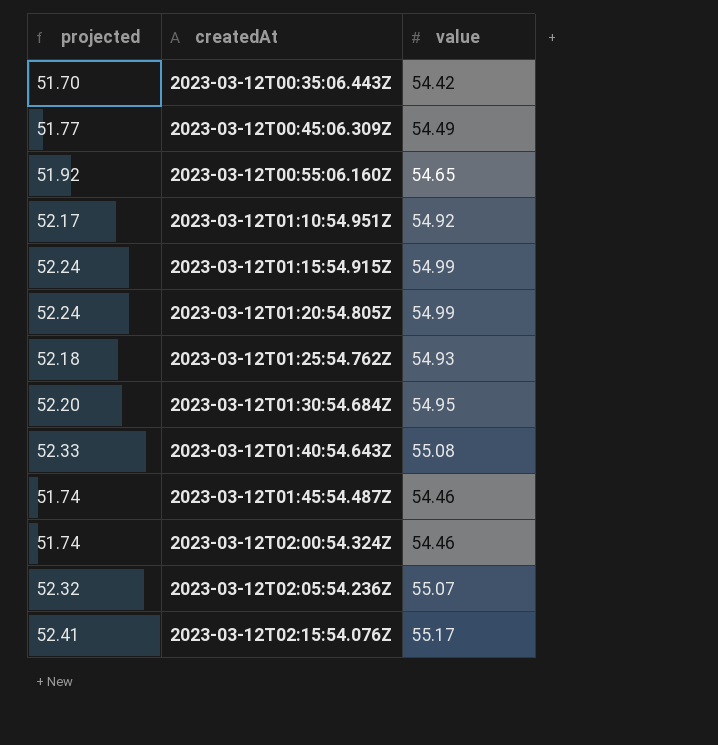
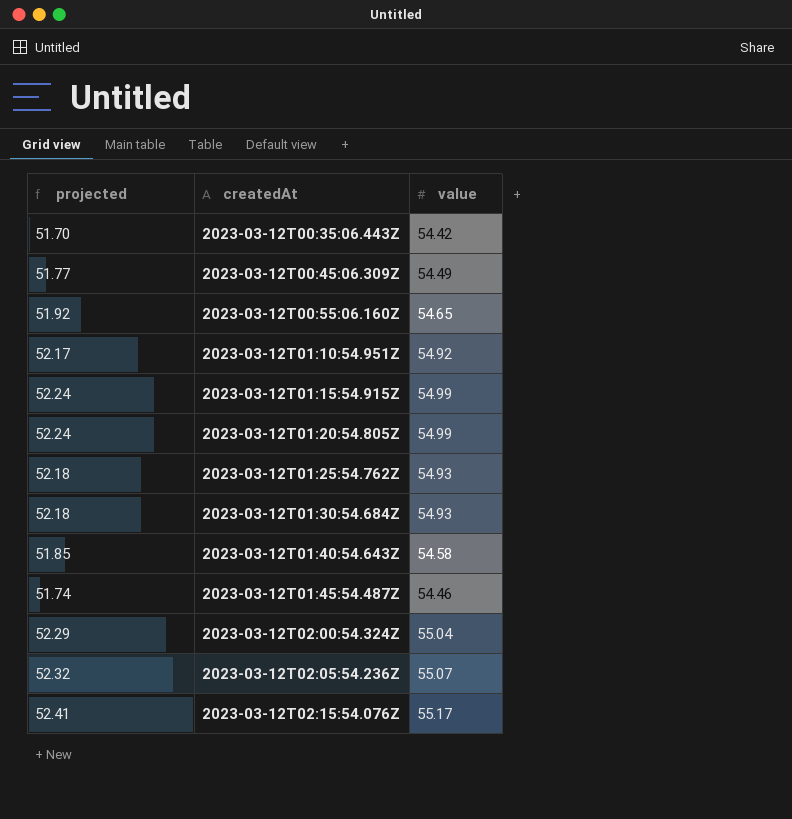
2023-03-12T01:30:54.684Z | projected: 52.20 -> 52.18
2023-03-12T01:30:54.684Z | value: 54.95 -> 54.93
2023-03-12T01:40:54.643Z | projected: 52.33 -> 51.85
2023-03-12T01:40:54.643Z | value: 55.08 -> 54.58
2023-03-12T02:00:54.324Z | projected: 51.74 -> 52.29
2023-03-12T02:00:54.324Z | value: 54.46 -> 55.04

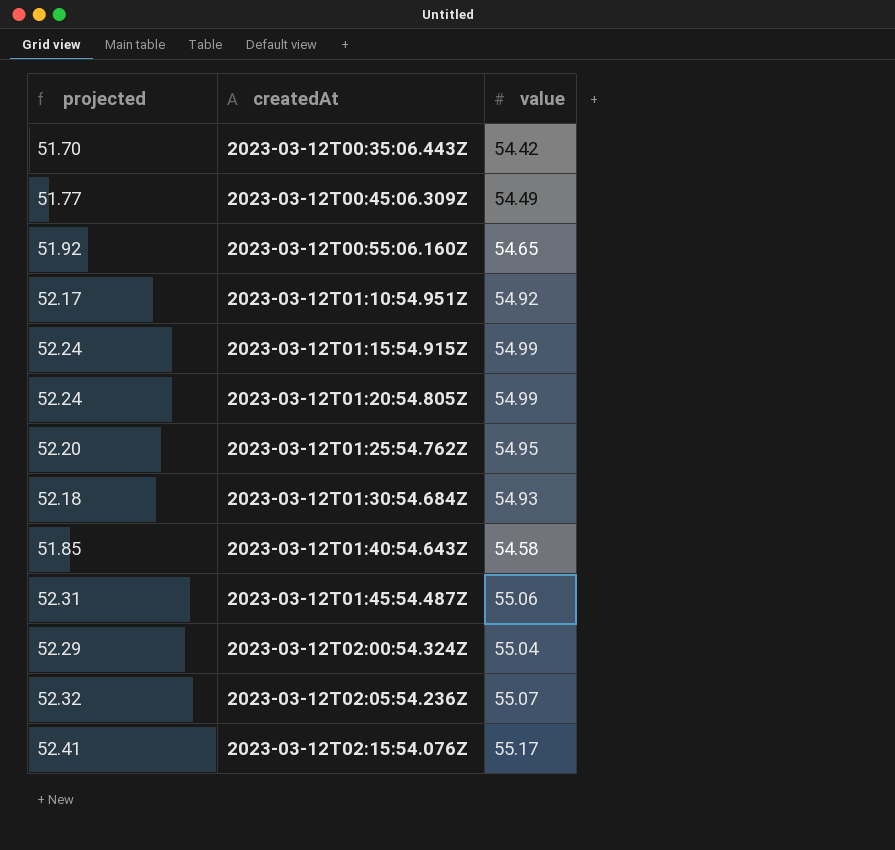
2023-03-12T01:25:54.762Z | projected: 52.18 -> 52.20
2023-03-12T01:25:54.762Z | value: 54.93 -> 54.95
2023-03-12T01:45:54.487Z | projected: 51.74 -> 52.31
2023-03-12T01:45:54.487Z | value: 54.46 -> 55.06

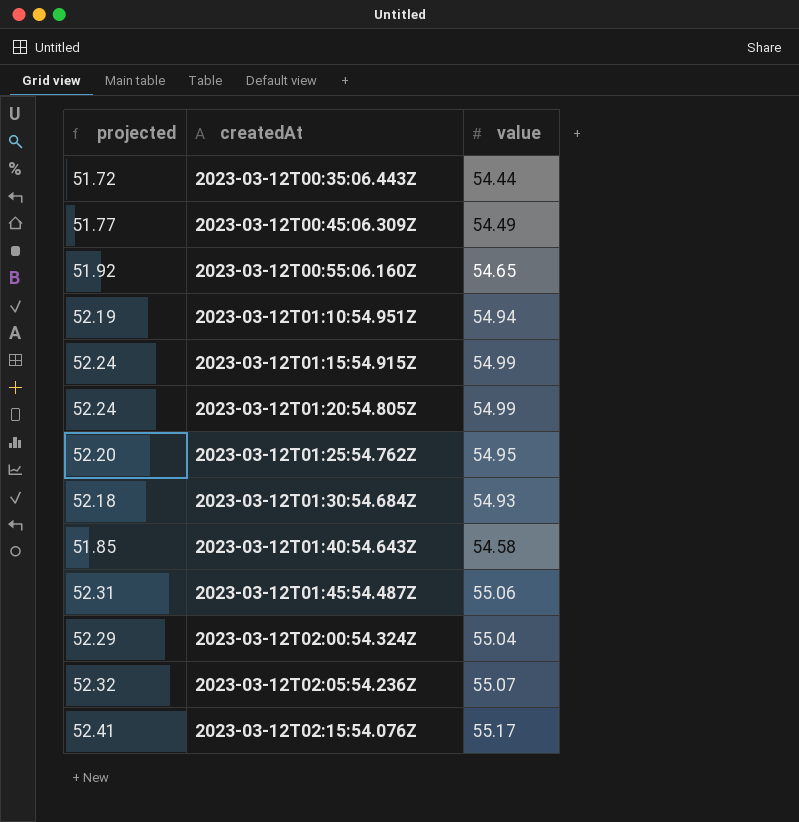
2023-03-12T00:35:06.443Z | projected: 51.70 -> 51.72
2023-03-12T00:35:06.443Z | value: 54.42 -> 54.44
2023-03-12T01:10:54.951Z | projected: 52.17 -> 52.19
2023-03-12T01:10:54.951Z | value: 54.92 -> 54.94

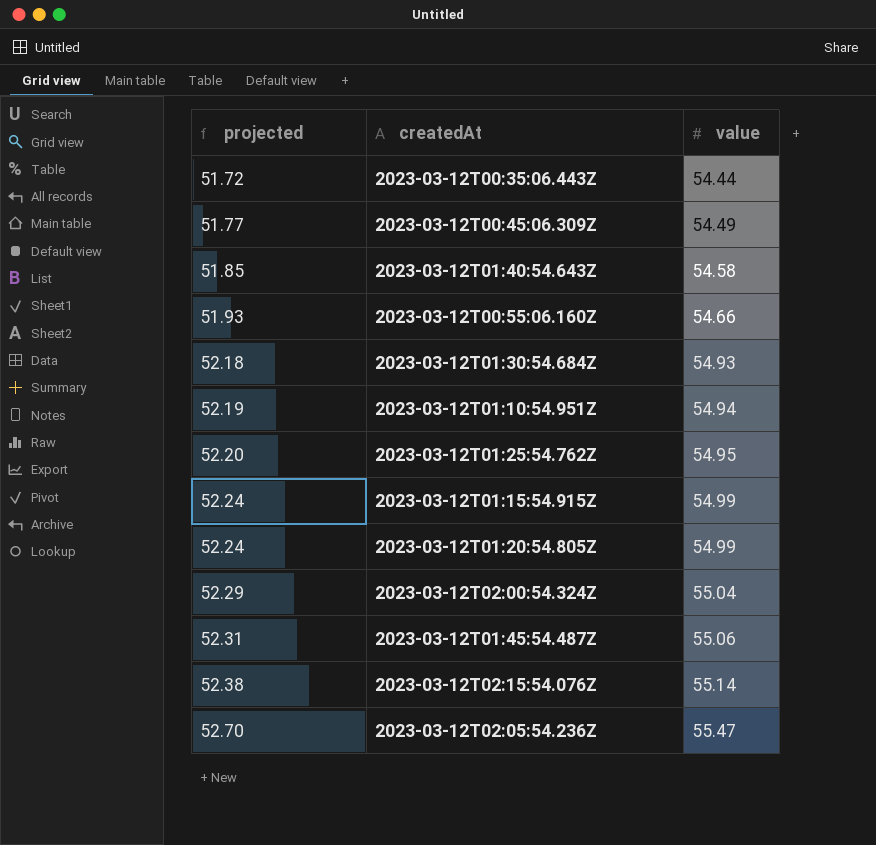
row order: createdAt ascending -> projected ascending
2023-03-12T00:55:06.160Z | projected: 51.92 -> 51.93
2023-03-12T00:55:06.160Z | value: 54.65 -> 54.66
2023-03-12T02:15:54.076Z | projected: 52.41 -> 52.38
2023-03-12T02:15:54.076Z | value: 55.17 -> 55.14
2023-03-12T02:05:54.236Z | projected: 52.32 -> 52.70
2023-03-12T02:05:54.236Z | value: 55.07 -> 55.47

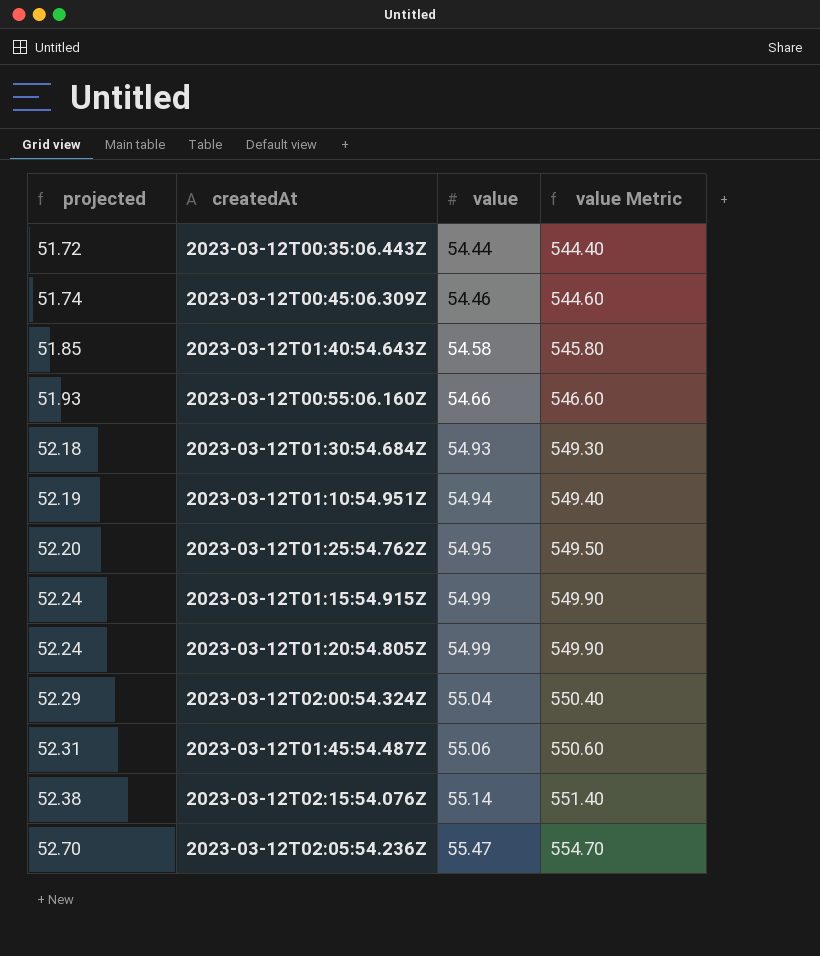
column value Metric | formula: none -> [value] * 10
2023-03-12T00:45:06.309Z | projected: 51.77 -> 51.74
2023-03-12T00:45:06.309Z | value: 54.49 -> 54.46

